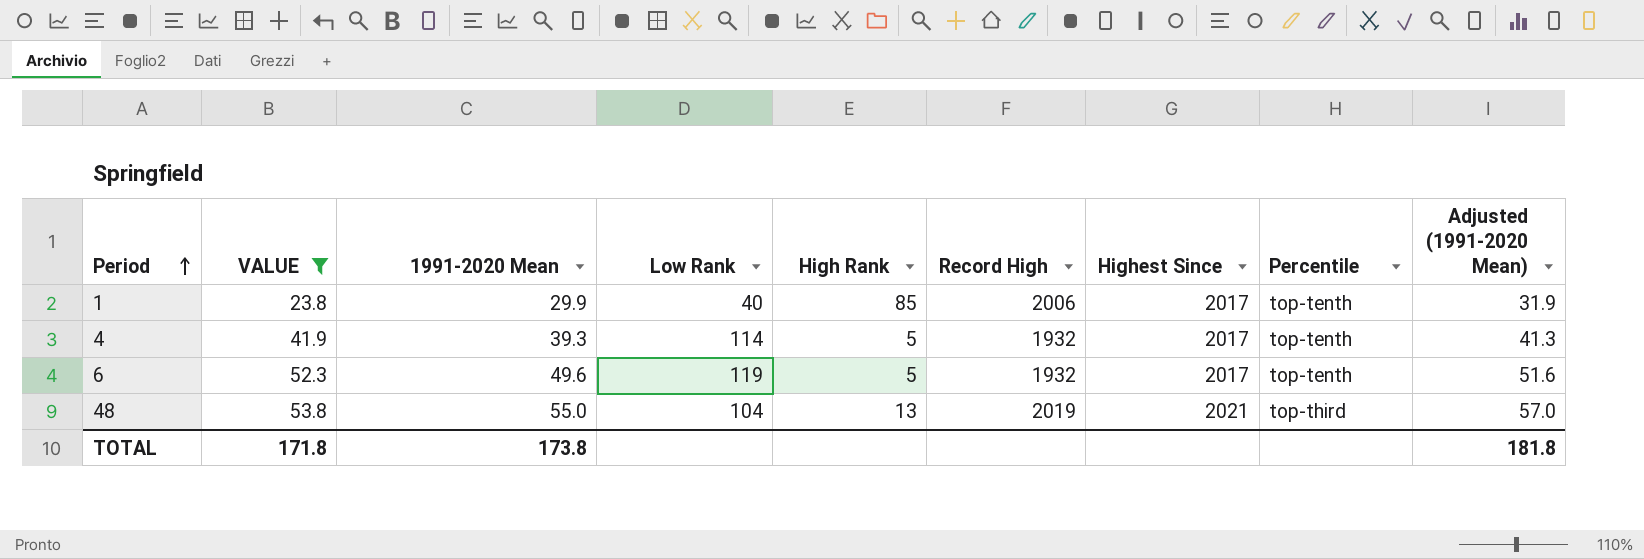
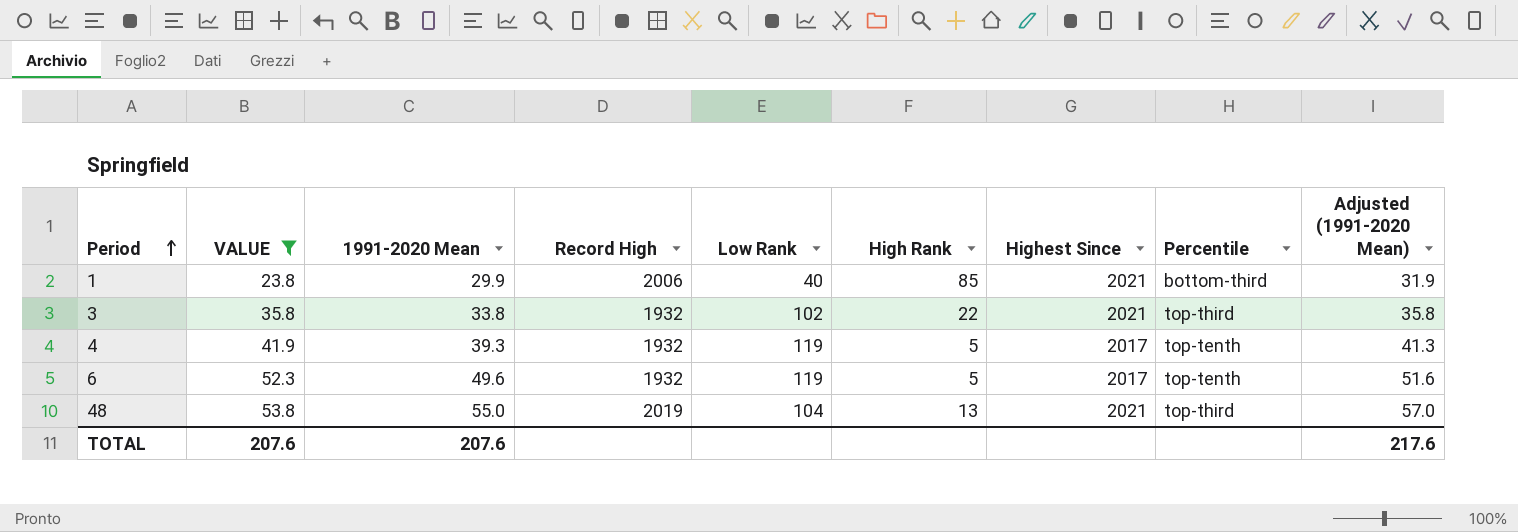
column Record High | position: 6 -> 4
1 | Highest Since: 2017 -> 2021
1 | Percentile: top-tenth -> bottom-third
row 3: none -> 35.8 | 33.8 | 1932 | 102 | 22 | 2021 | top-third | 35.8
4 | Low Rank: 114 -> 119
TOTAL | VALUE: 171.8 -> 207.6
TOTAL | 1991-2020 Mean: 173.8 -> 207.6
TOTAL | Adjusted (1991-2020 Mean): 181.8 -> 217.6

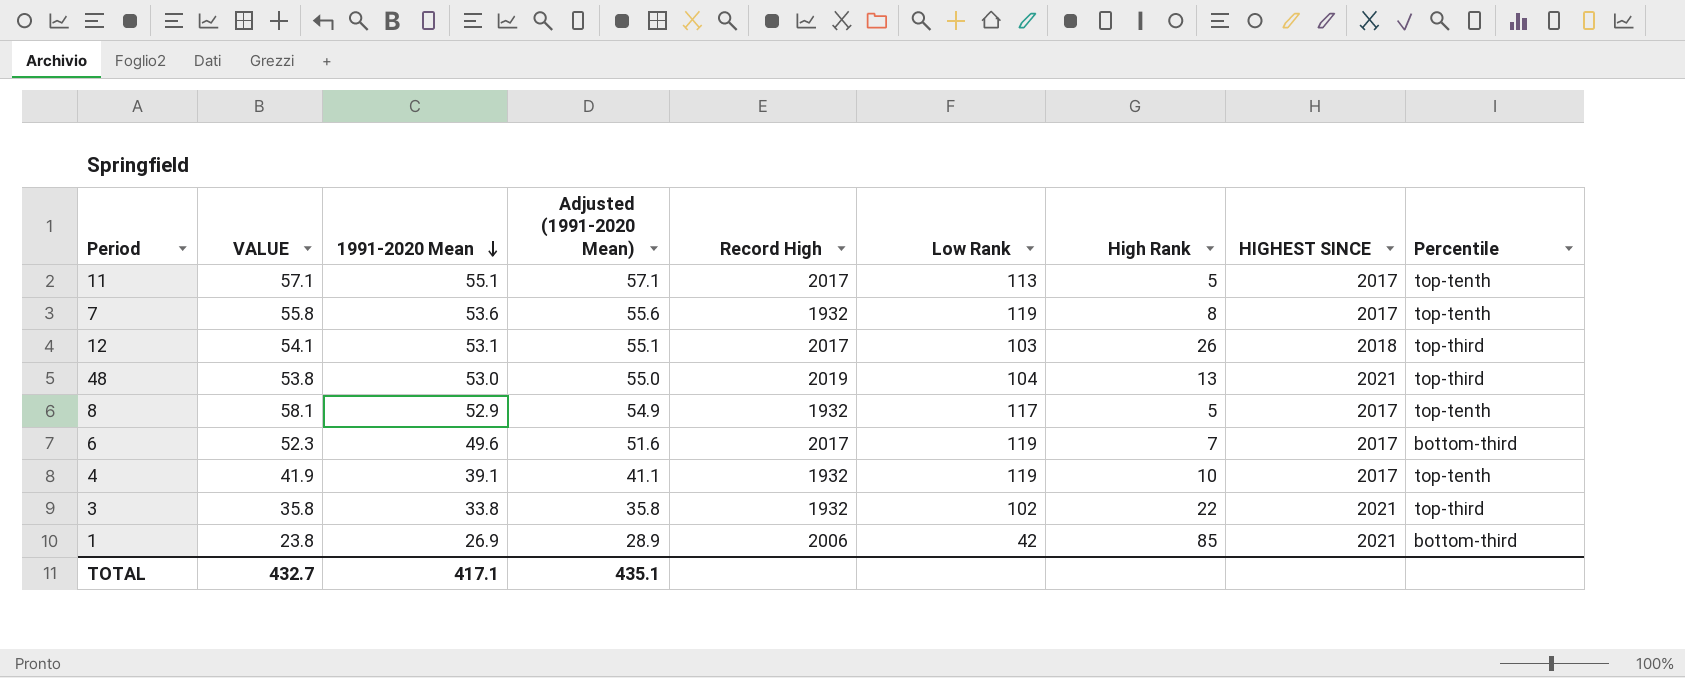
filter: VALUE <= 53.8 -> none
row order: Period ascending -> 1991-2020 Mean descending
column Adjusted (1991-2020 Mean) | position: 9 -> 4
column name: Highest Since -> HIGHEST SINCE
48 | 1991-2020 Mean: 55.0 -> 53.0
48 | Adjusted (1991-2020 Mean): 57.0 -> 55.0
6 | Record High: 1932 -> 2017
6 | High Rank: 5 -> 7
6 | Percentile: top-tenth -> bottom-third
4 | 1991-2020 Mean: 39.3 -> 39.1
4 | Adjusted (1991-2020 Mean): 41.3 -> 41.1
4 | High Rank: 5 -> 10
1 | 1991-2020 Mean: 29.9 -> 26.9
1 | Adjusted (1991-2020 Mean): 31.9 -> 28.9
1 | Low Rank: 40 -> 42
TOTAL | VALUE: 207.6 -> 432.7
TOTAL | 1991-2020 Mean: 207.6 -> 417.1
TOTAL | Adjusted (1991-2020 Mean): 217.6 -> 435.1

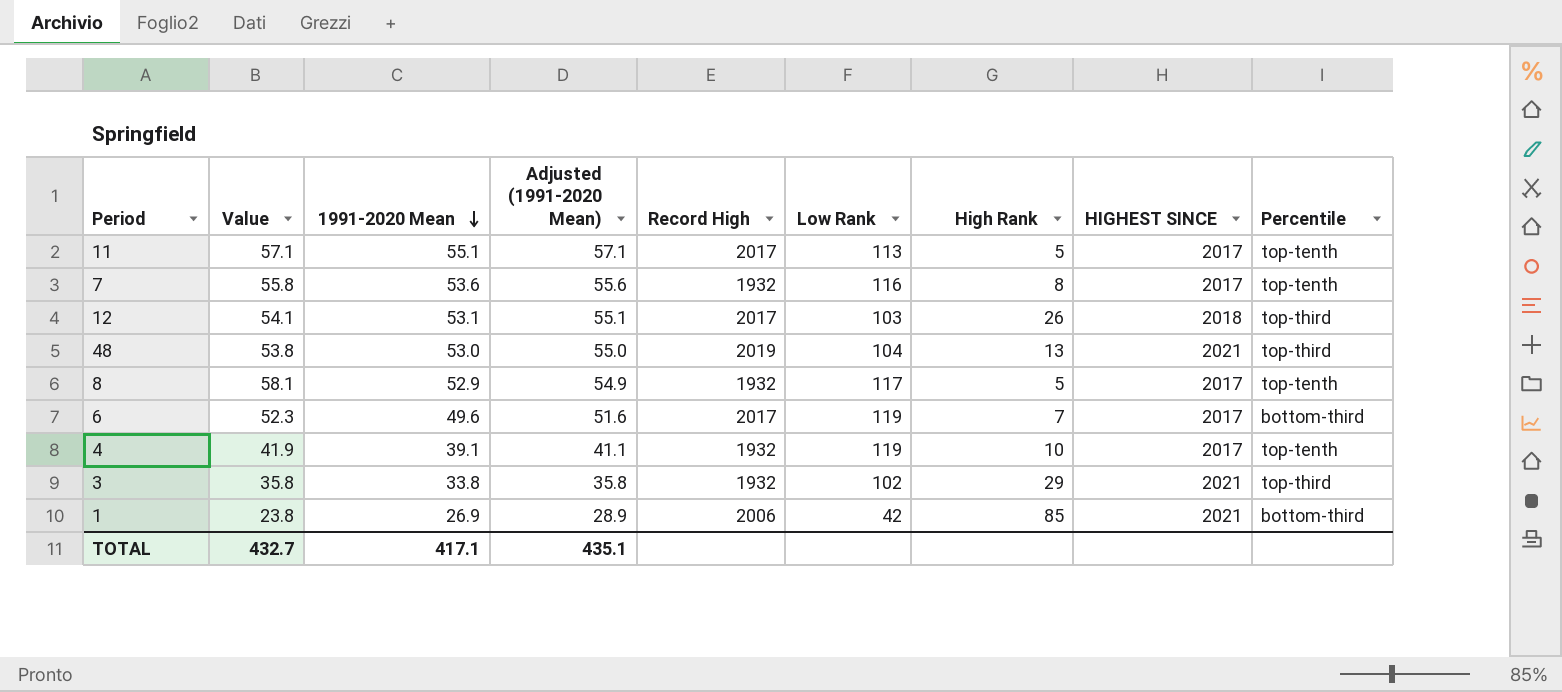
column name: VALUE -> Value
7 | Low Rank: 119 -> 116
3 | High Rank: 22 -> 29

